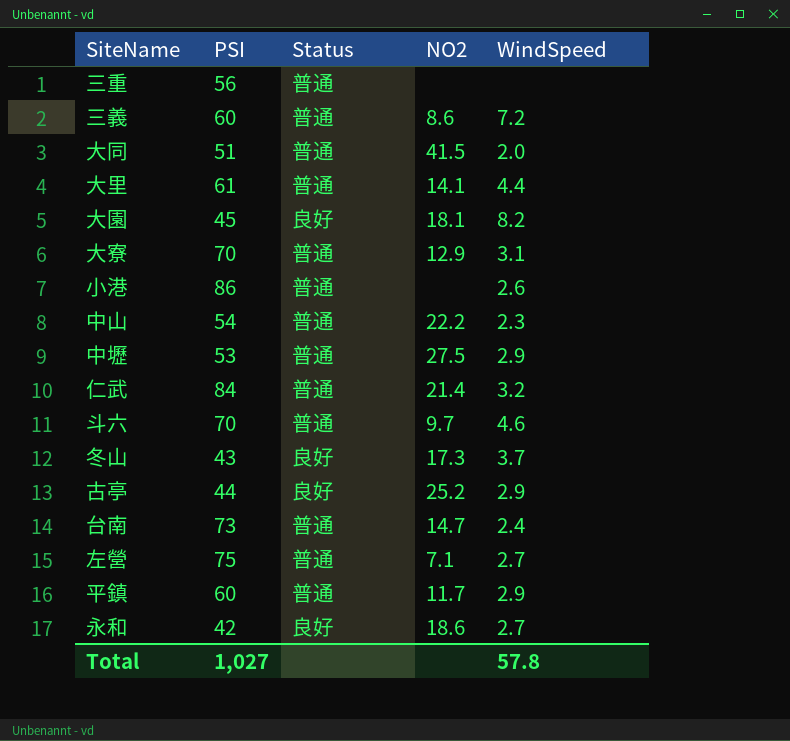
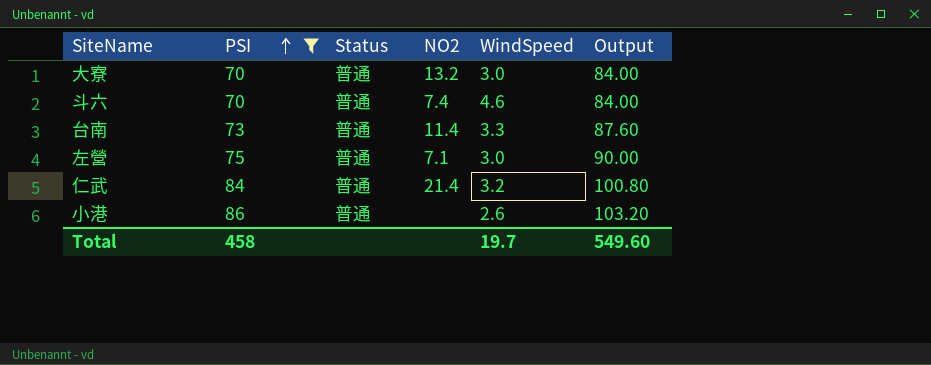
filter: none -> PSI >= 70
row order: none -> PSI ascending
column Output | formula: none -> [PSI] * 1.2
大寮 | NO2: 12.9 -> 13.2
大寮 | WindSpeed: 3.1 -> 3.0
斗六 | NO2: 9.7 -> 7.4
台南 | NO2: 14.7 -> 11.4
台南 | WindSpeed: 2.4 -> 3.3
左營 | WindSpeed: 2.7 -> 3.0
Total | PSI: 1,027 -> 458
Total | WindSpeed: 57.8 -> 19.7

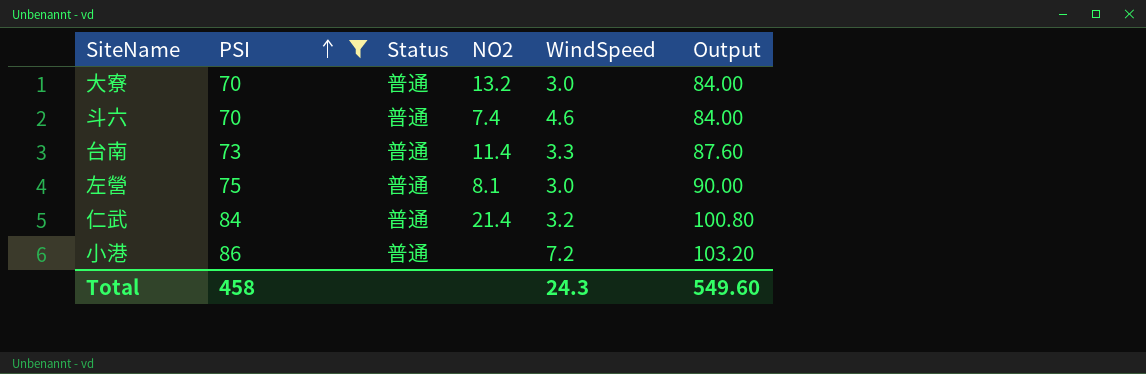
左營 | NO2: 7.1 -> 8.1
小港 | WindSpeed: 2.6 -> 7.2
Total | WindSpeed: 19.7 -> 24.3

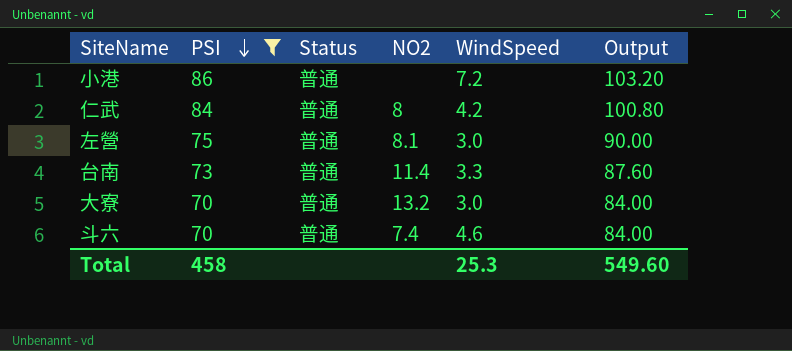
row order: PSI ascending -> PSI descending
仁武 | NO2: 21.4 -> 8
仁武 | WindSpeed: 3.2 -> 4.2
Total | WindSpeed: 24.3 -> 25.3

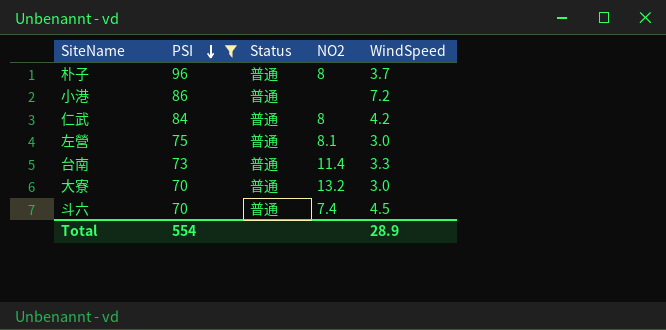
column Output | formula: [PSI] * 1.2 -> none
row 朴子: none -> 96 | 普通 | 8 | 3.7
斗六 | WindSpeed: 4.6 -> 4.5
Total | PSI: 458 -> 554
Total | WindSpeed: 25.3 -> 28.9

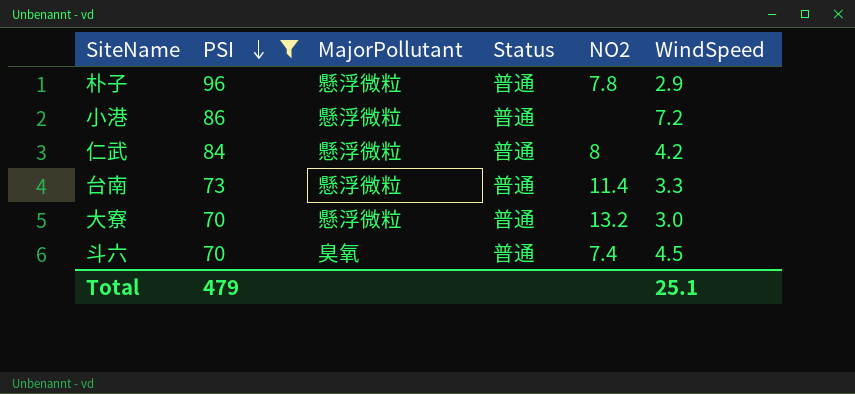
column MajorPollutant | position: none -> 3
row 左營: 75 | 普通 | 8.1 | 3.0 -> none
朴子 | NO2: 8 -> 7.8
朴子 | WindSpeed: 3.7 -> 2.9
Total | PSI: 554 -> 479
Total | WindSpeed: 28.9 -> 25.1

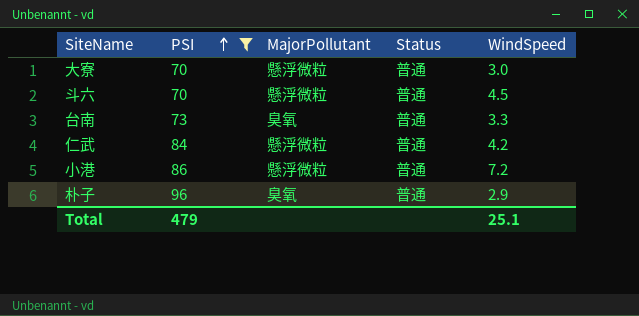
row order: PSI descending -> PSI ascending
column NO2 | position: 5 -> none
斗六 | MajorPollutant: 臭氧 -> 懸浮微粒
台南 | MajorPollutant: 懸浮微粒 -> 臭氧
朴子 | MajorPollutant: 懸浮微粒 -> 臭氧

